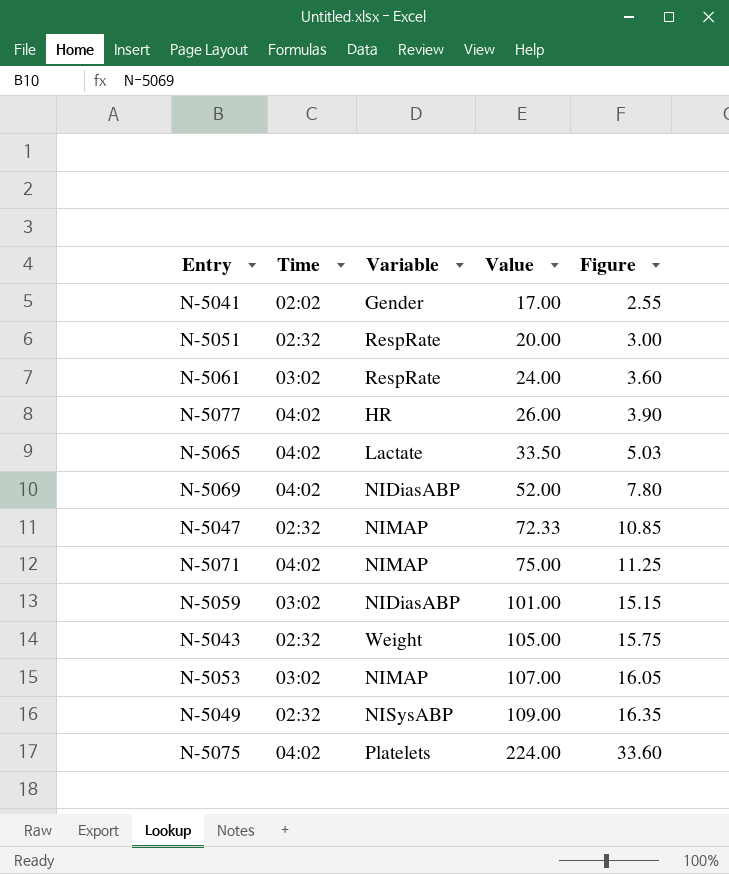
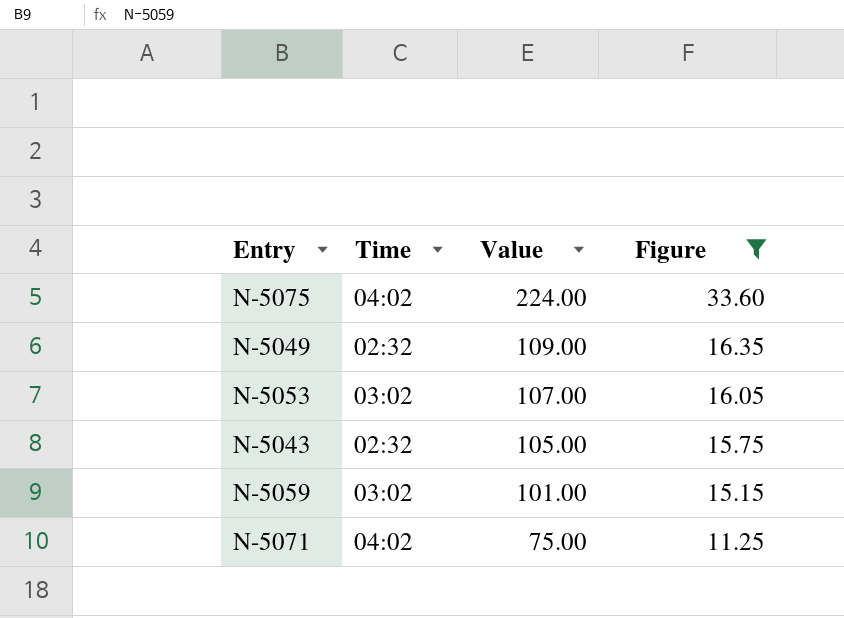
filter: none -> Figure >= 11.25
row order: Value ascending -> Value descending
column Variable | position: 3 -> none

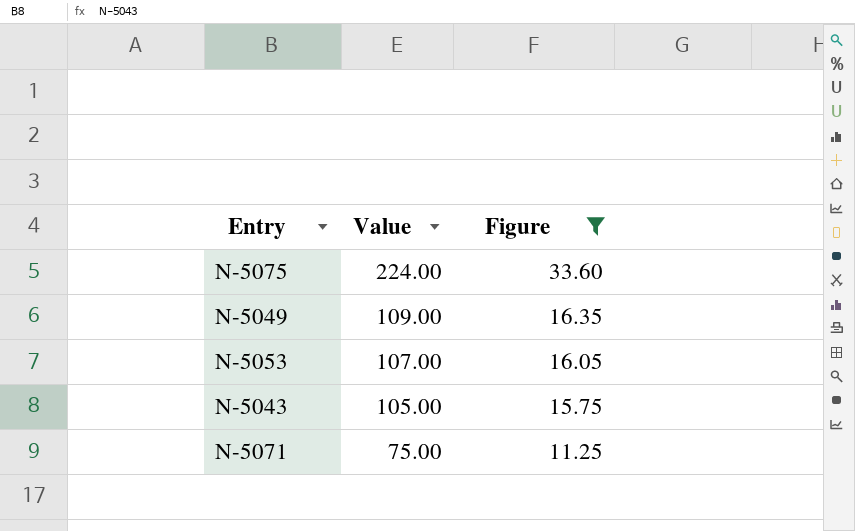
column Time | position: 2 -> none
row N-5059: 03:02 | 101.00 | 15.15 -> none

